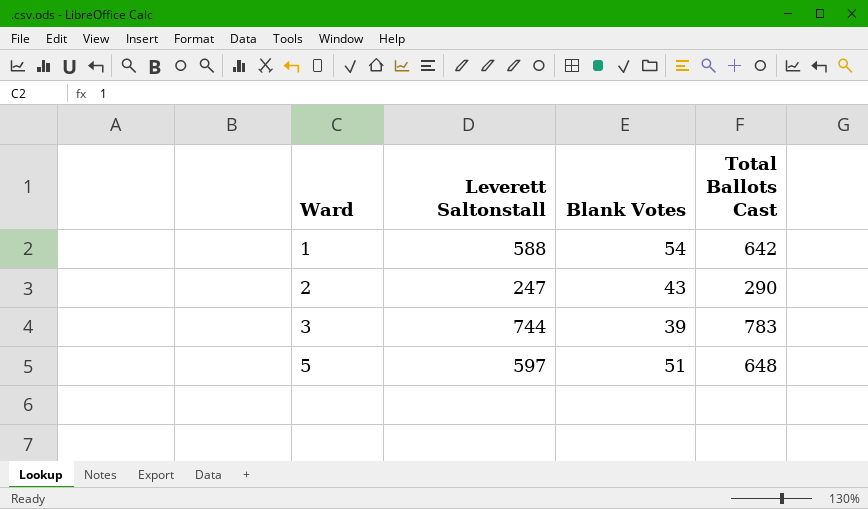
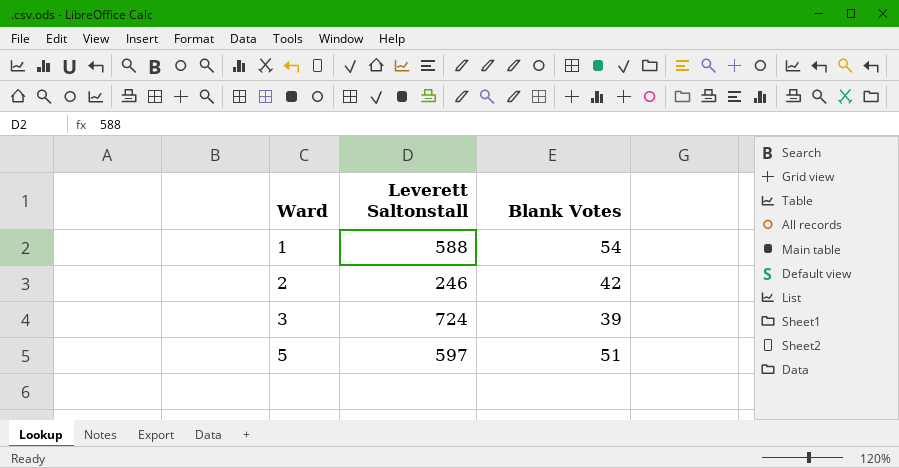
column Total Ballots Cast | formula: [Leverett Saltonstall] + [Blank Votes] -> none
2 | Leverett Saltonstall: 247 -> 246
2 | Blank Votes: 43 -> 42
3 | Leverett Saltonstall: 744 -> 724

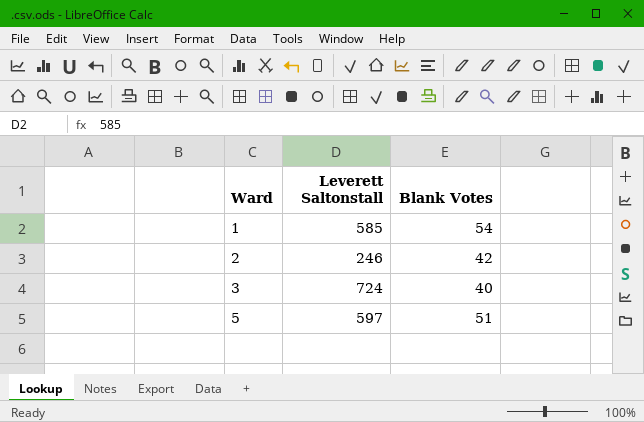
1 | Leverett Saltonstall: 588 -> 585
3 | Blank Votes: 39 -> 40

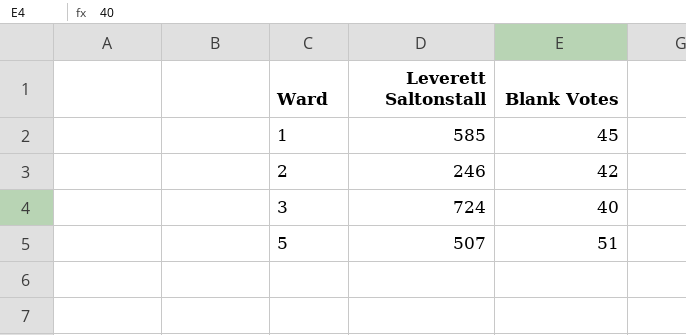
1 | Blank Votes: 54 -> 45
5 | Leverett Saltonstall: 597 -> 507

